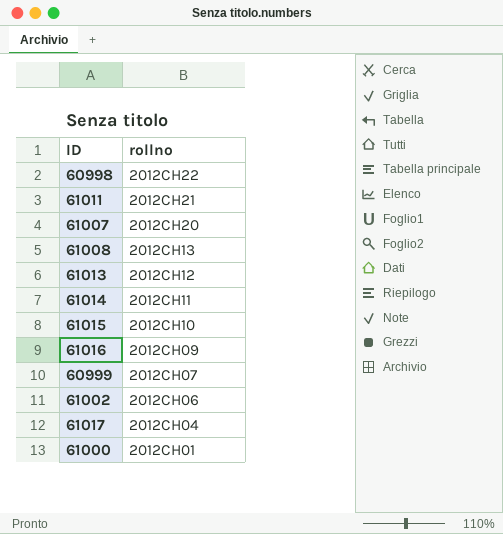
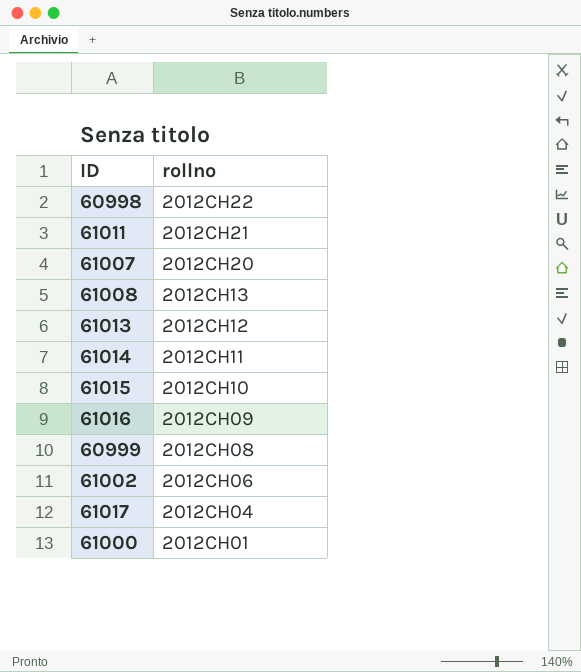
60999 | rollno: 2012CH07 -> 2012CH08

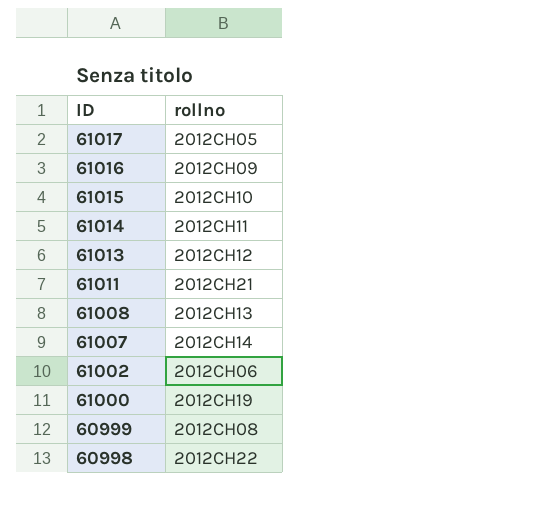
row order: rollno descending -> ID descending
61017 | rollno: 2012CH04 -> 2012CH05
61007 | rollno: 2012CH20 -> 2012CH14
61000 | rollno: 2012CH01 -> 2012CH19

